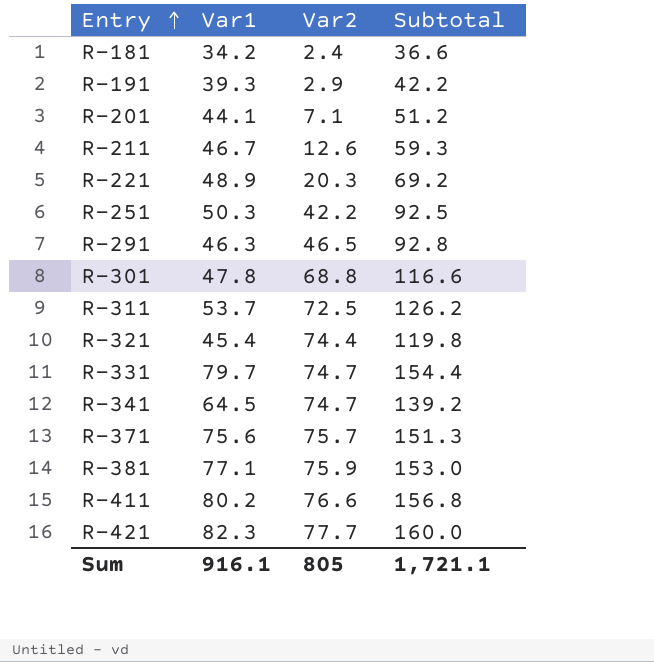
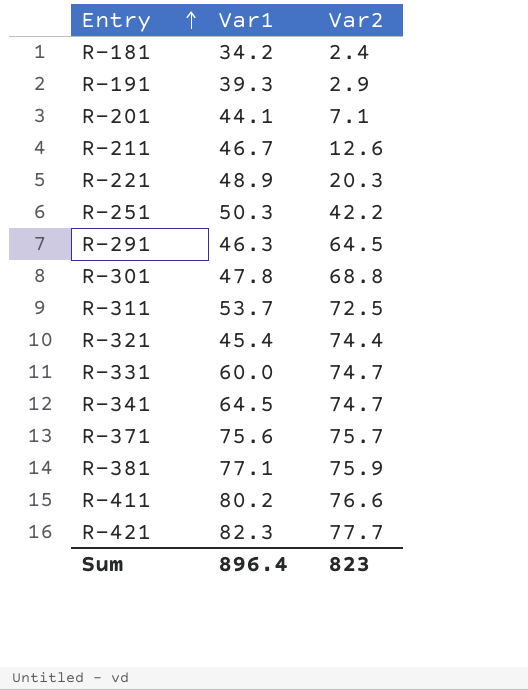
column Subtotal | formula: [Var1] + [Var2] -> none
R-291 | Var2: 46.5 -> 64.5
R-331 | Var1: 79.7 -> 60.0
Sum | Var1: 916.1 -> 896.4
Sum | Var2: 805 -> 823

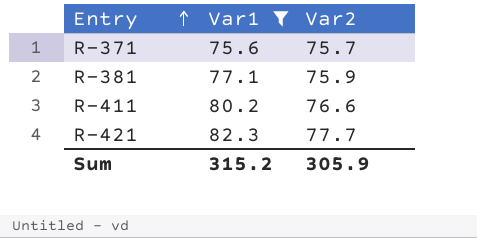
filter: none -> Var1 >= 75.6
Sum | Var1: 896.4 -> 315.2
Sum | Var2: 823 -> 305.9

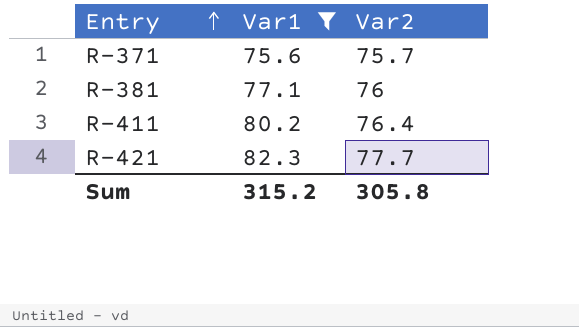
R-381 | Var2: 75.9 -> 76
R-411 | Var2: 76.6 -> 76.4
Sum | Var2: 305.9 -> 305.8

